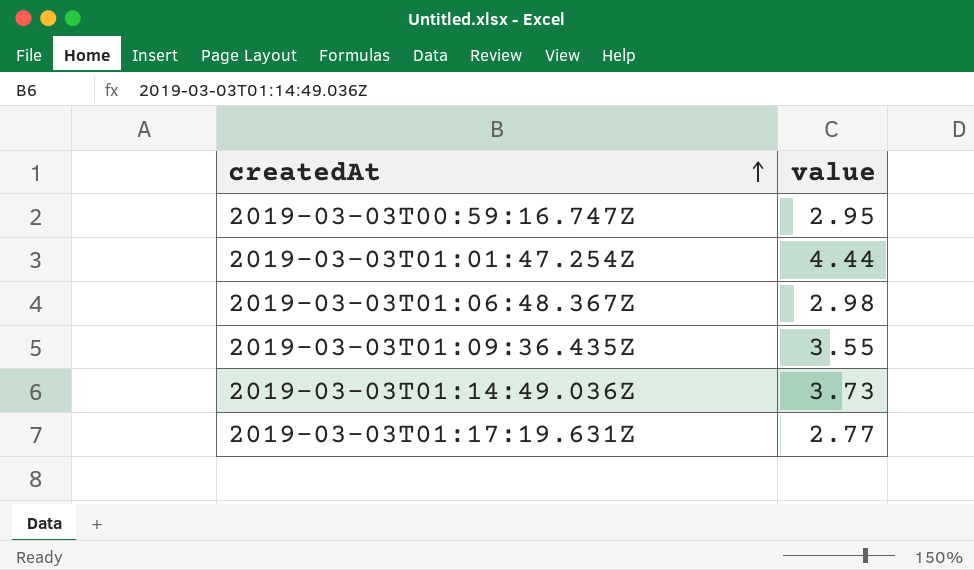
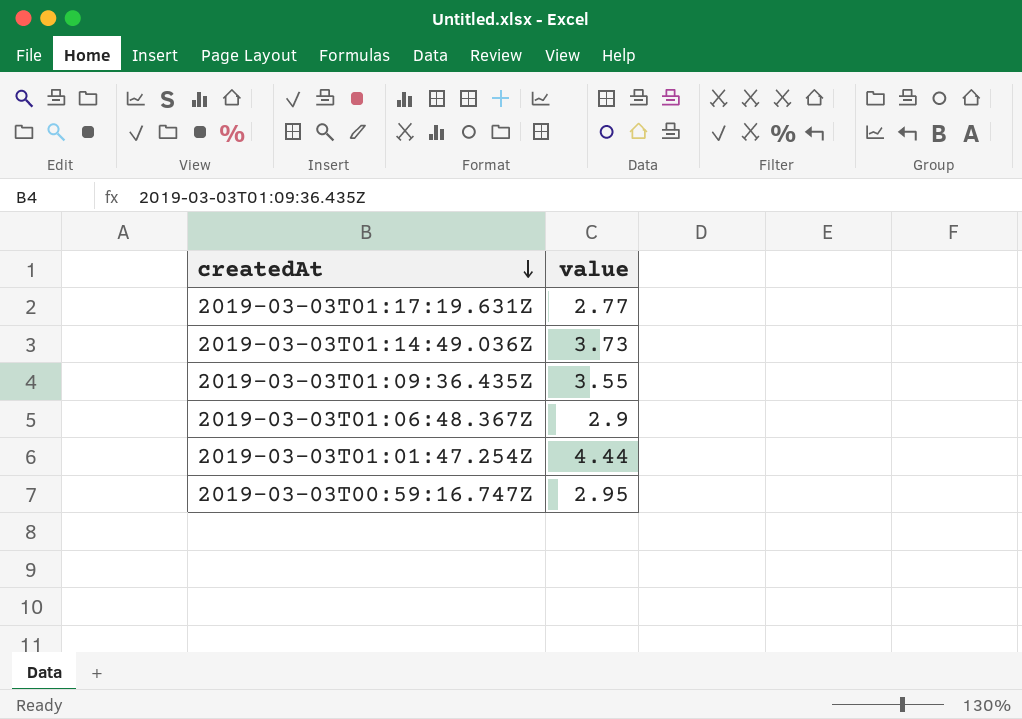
row order: createdAt ascending -> createdAt descending
2019-03-03T01:06:48.367Z | value: 2.98 -> 2.9

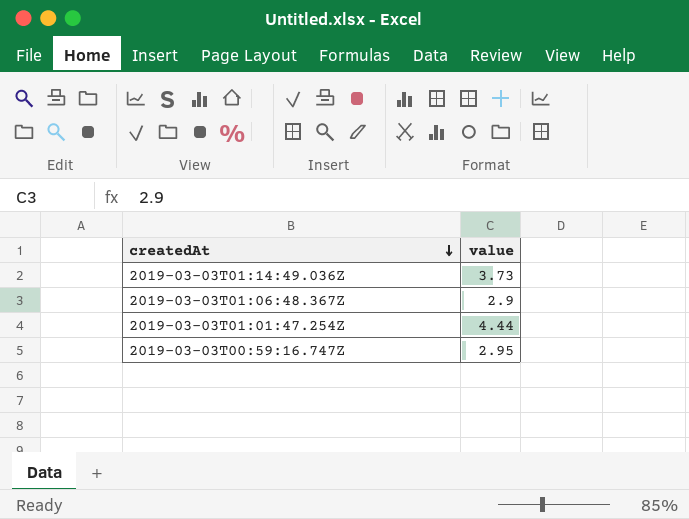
row 2019-03-03T01:17:19.631Z: 2.77 -> none
row 2019-03-03T01:09:36.435Z: 3.55 -> none

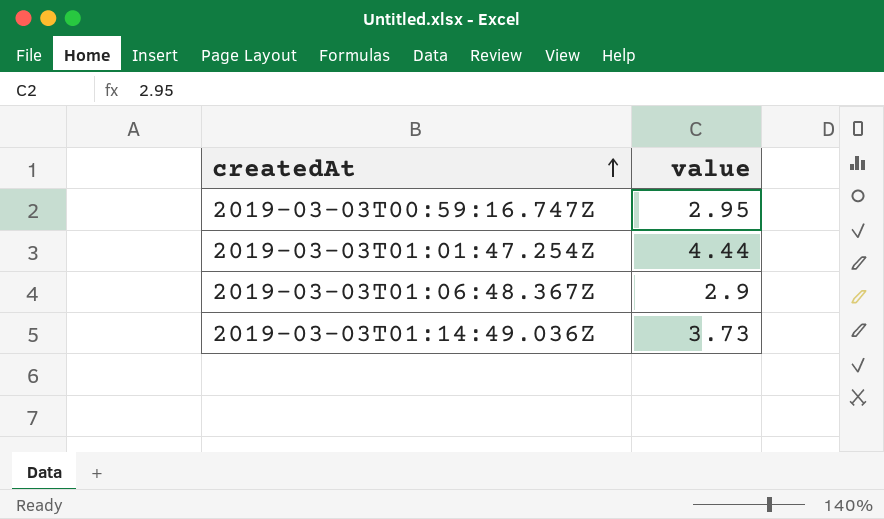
row order: createdAt descending -> createdAt ascending

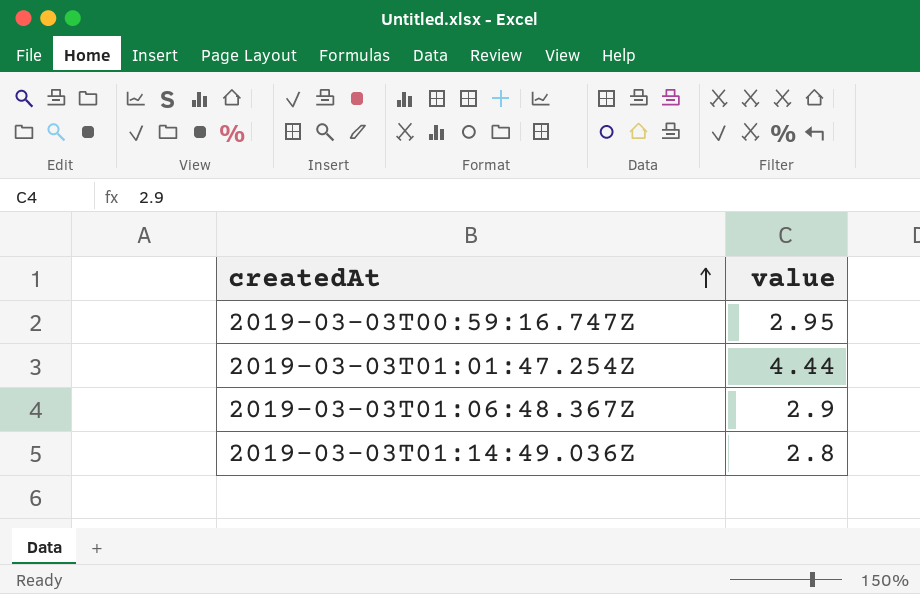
2019-03-03T01:14:49.036Z | value: 3.73 -> 2.8

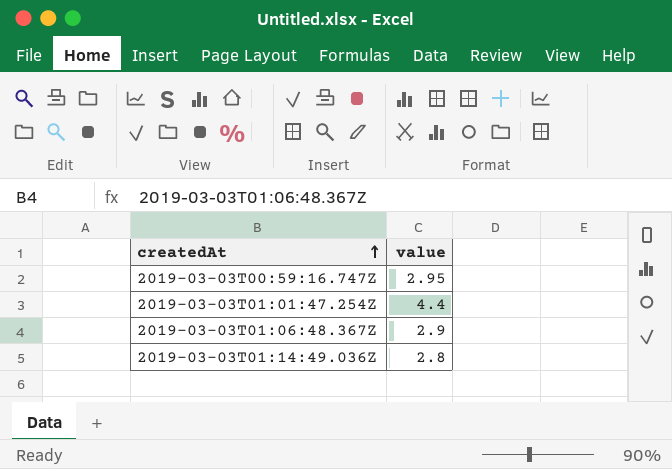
2019-03-03T01:01:47.254Z | value: 4.44 -> 4.4

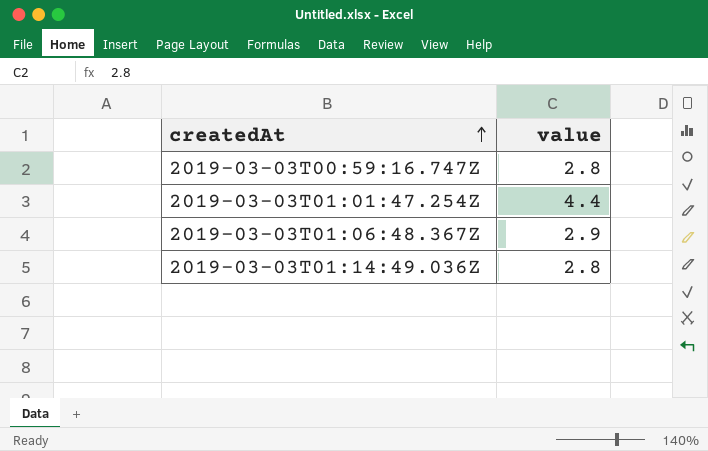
2019-03-03T00:59:16.747Z | value: 2.95 -> 2.8

